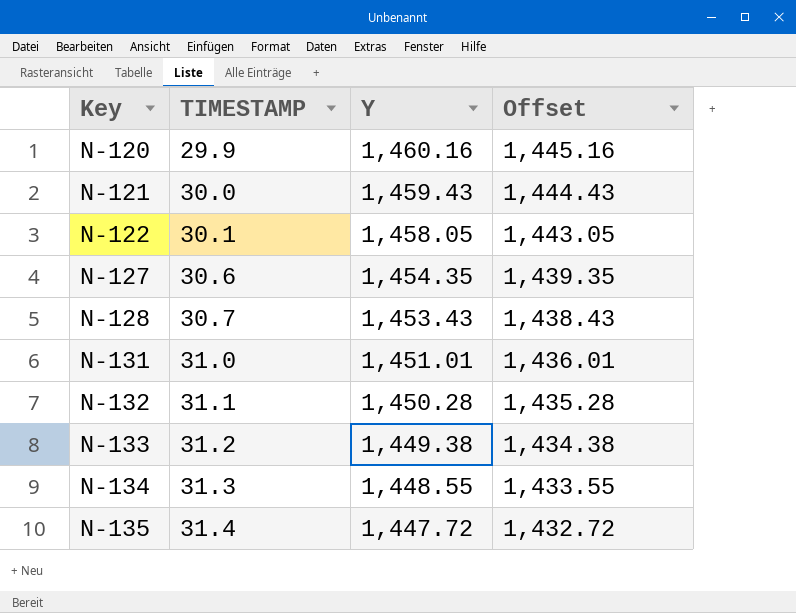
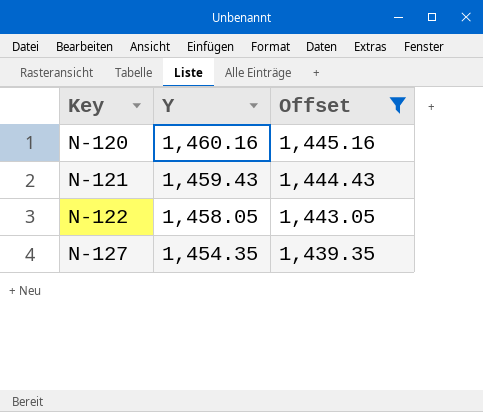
filter: none -> Offset >= 1,439.35
column TIMESTAMP | position: 2 -> none

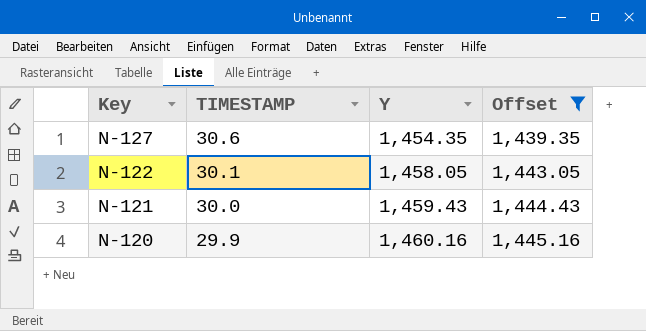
row order: Key ascending -> Key descending
column TIMESTAMP | position: none -> 2

